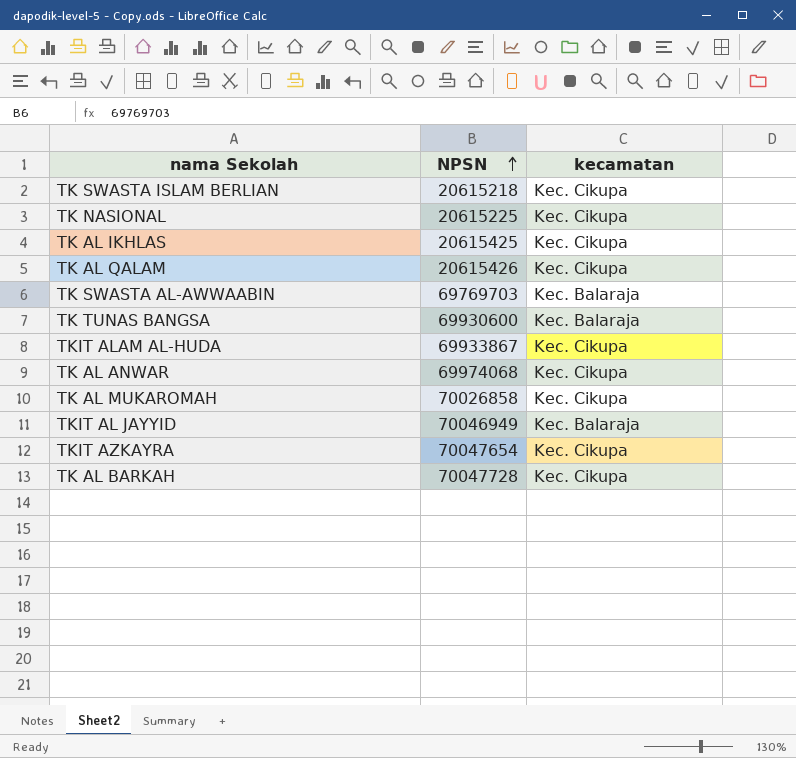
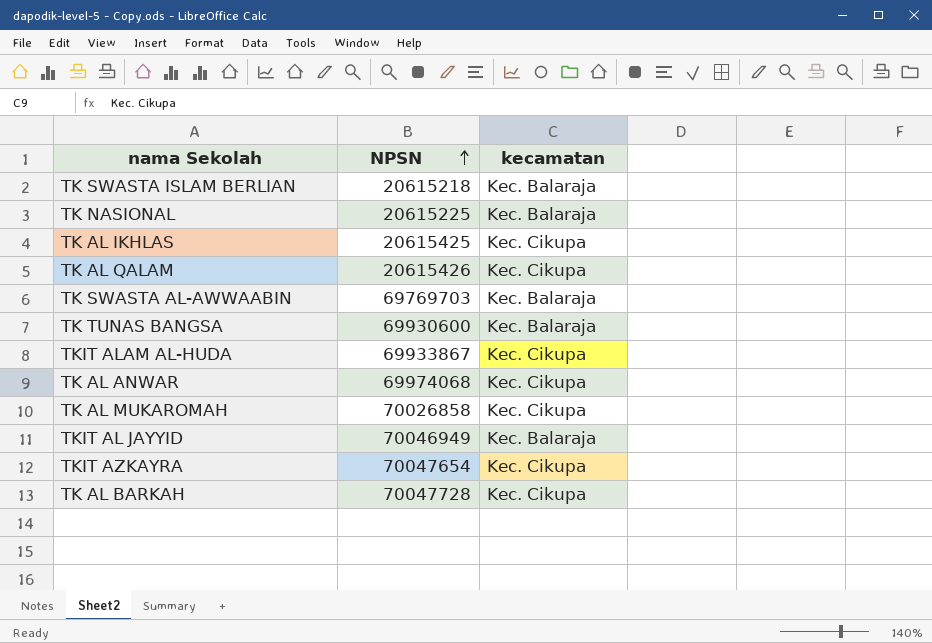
TK SWASTA ISLAM BERLIAN | kecamatan: Kec. Cikupa -> Kec. Balaraja
TK NASIONAL | kecamatan: Kec. Cikupa -> Kec. Balaraja

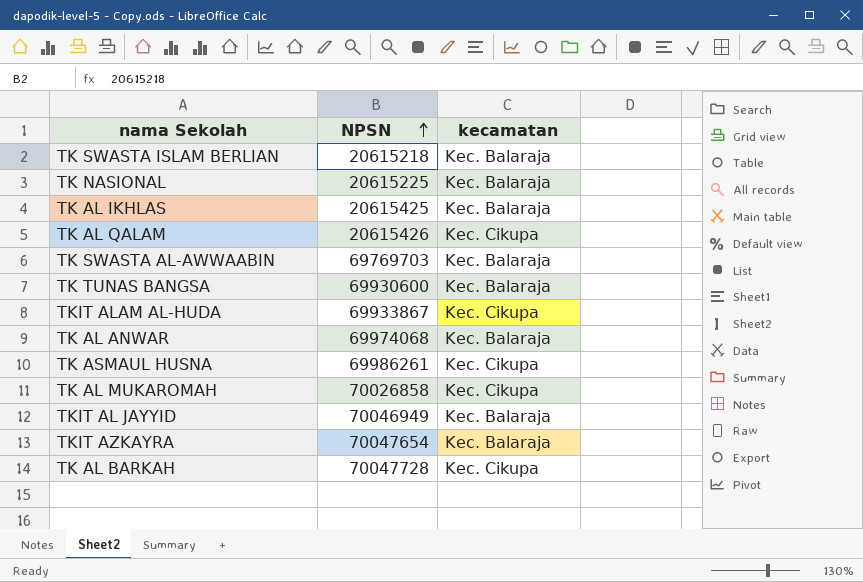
TK AL IKHLAS | kecamatan: Kec. Cikupa -> Kec. Balaraja
TK AL ANWAR | kecamatan: Kec. Cikupa -> Kec. Balaraja
row TK ASMAUL HUSNA: none -> 69986261 | Kec. Cikupa
TKIT AZKAYRA | kecamatan: Kec. Cikupa -> Kec. Balaraja

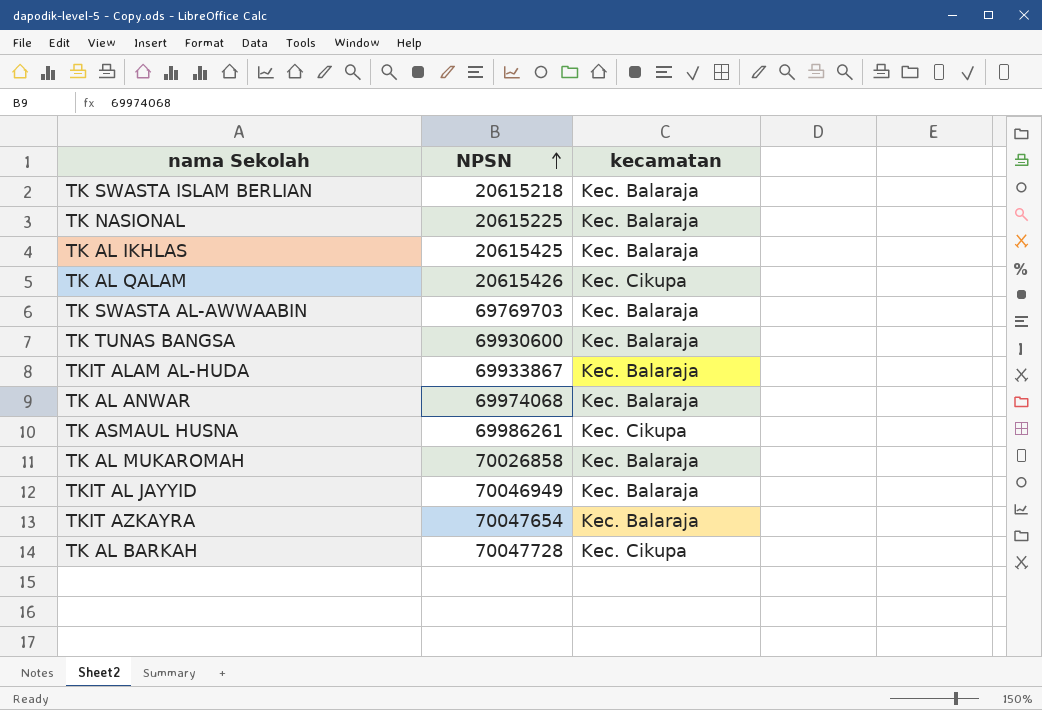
TKIT ALAM AL-HUDA | kecamatan: Kec. Cikupa -> Kec. Balaraja
TK AL MUKAROMAH | kecamatan: Kec. Cikupa -> Kec. Balaraja

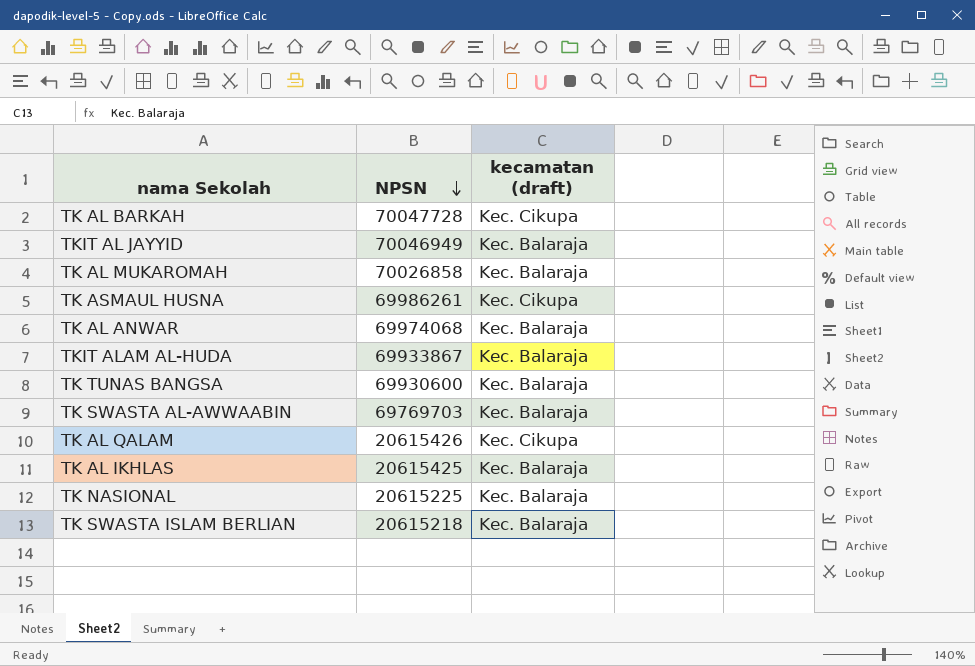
row order: NPSN ascending -> NPSN descending
column name: kecamatan -> kecamatan (draft)
row TKIT AZKAYRA: 70047654 | Kec. Balaraja -> none

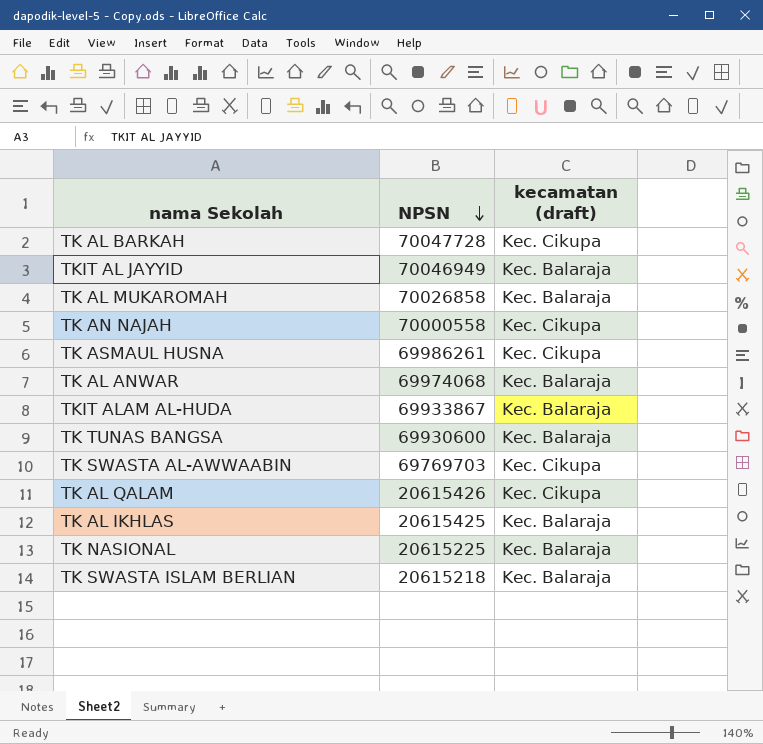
row TK AN NAJAH: none -> 70000558 | Kec. Cikupa
TK SWASTA AL-AWWAABIN | kecamatan (draft): Kec. Balaraja -> Kec. Cikupa

